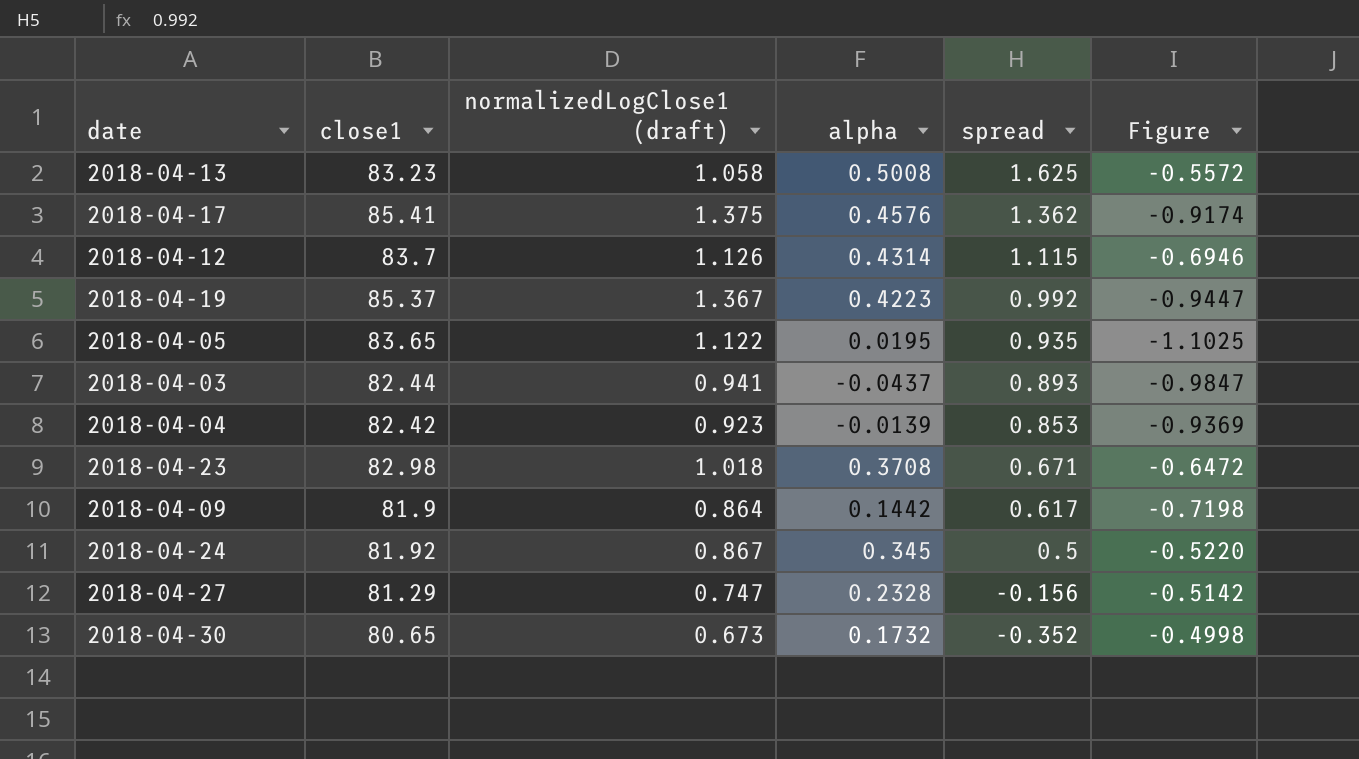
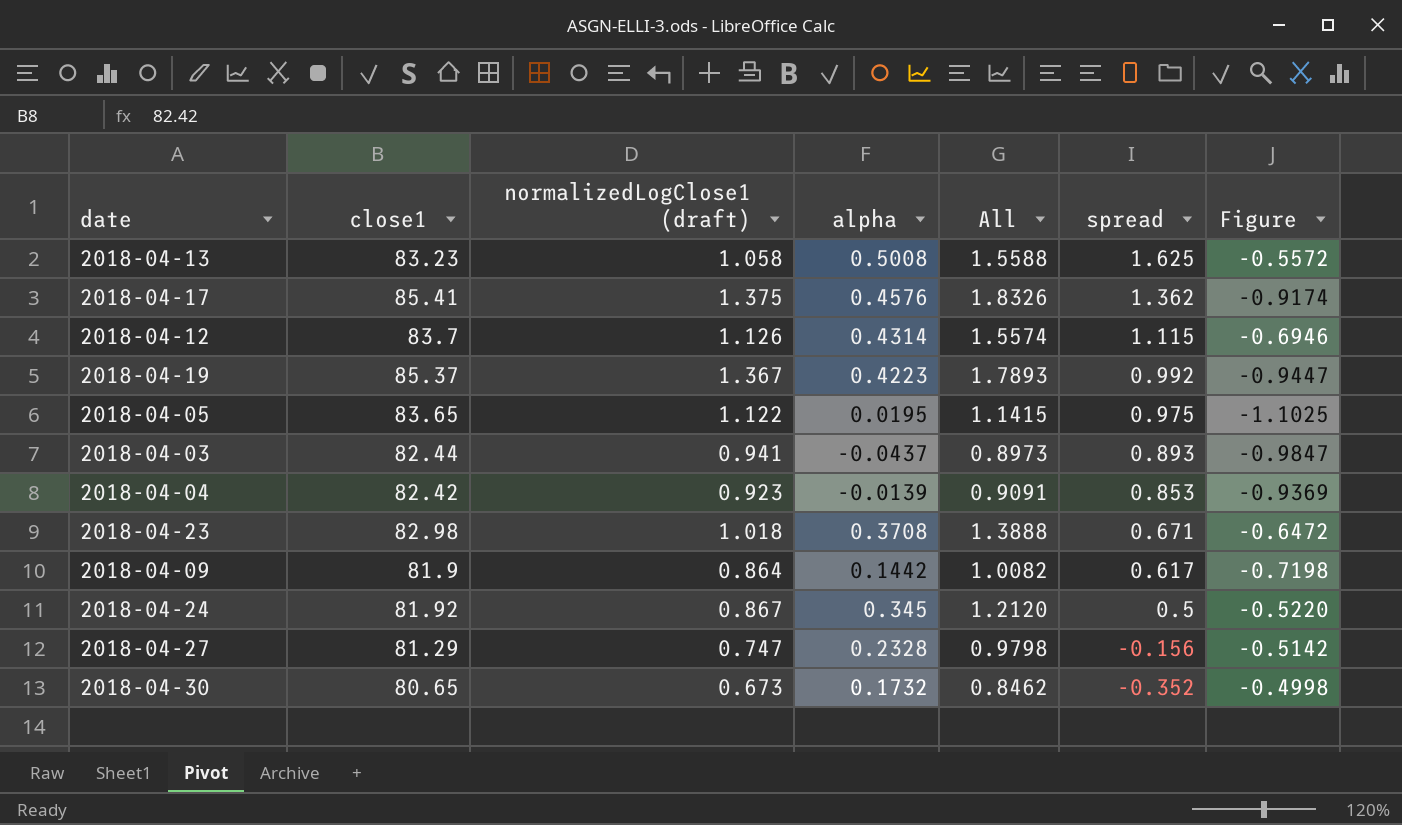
column All | formula: none -> [normalizedLogClose1 (draft)] + [alpha]
2018-04-05 | spread: 0.935 -> 0.975

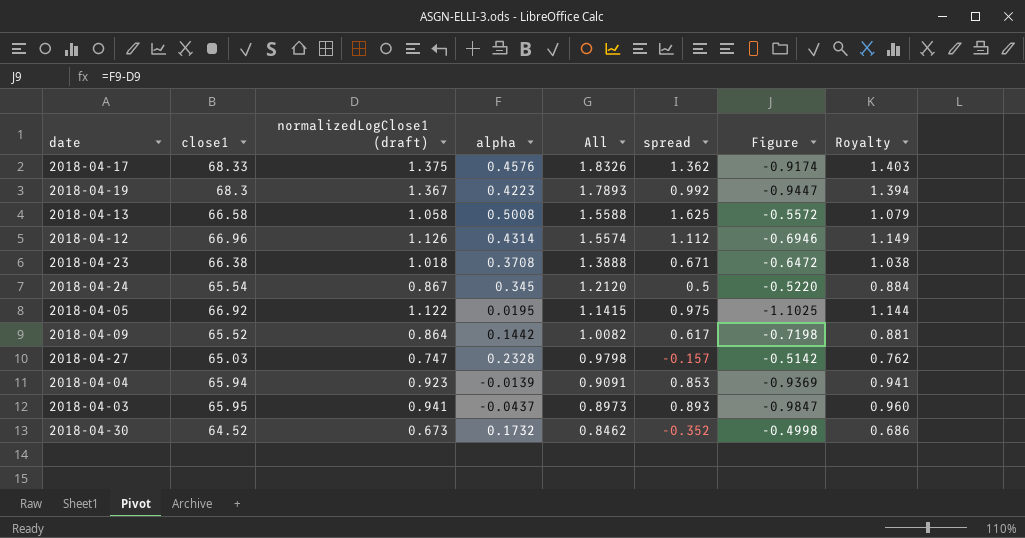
row order: spread descending -> All descending
column Royalty | formula: none -> [normalizedLogClose1 (draft)] * 1.02
2018-04-17 | close1: 85.41 -> 68.33
2018-04-19 | close1: 85.37 -> 68.3
2018-04-13 | close1: 83.23 -> 66.58
2018-04-12 | close1: 83.7 -> 66.96
2018-04-12 | spread: 1.115 -> 1.112
2018-04-23 | close1: 82.98 -> 66.38
2018-04-24 | close1: 81.92 -> 65.54
2018-04-05 | close1: 83.65 -> 66.92
2018-04-09 | close1: 81.9 -> 65.52
2018-04-27 | close1: 81.29 -> 65.03
2018-04-27 | spread: -0.156 -> -0.157
2018-04-04 | close1: 82.42 -> 65.94
2018-04-03 | close1: 82.44 -> 65.95
2018-04-30 | close1: 80.65 -> 64.52

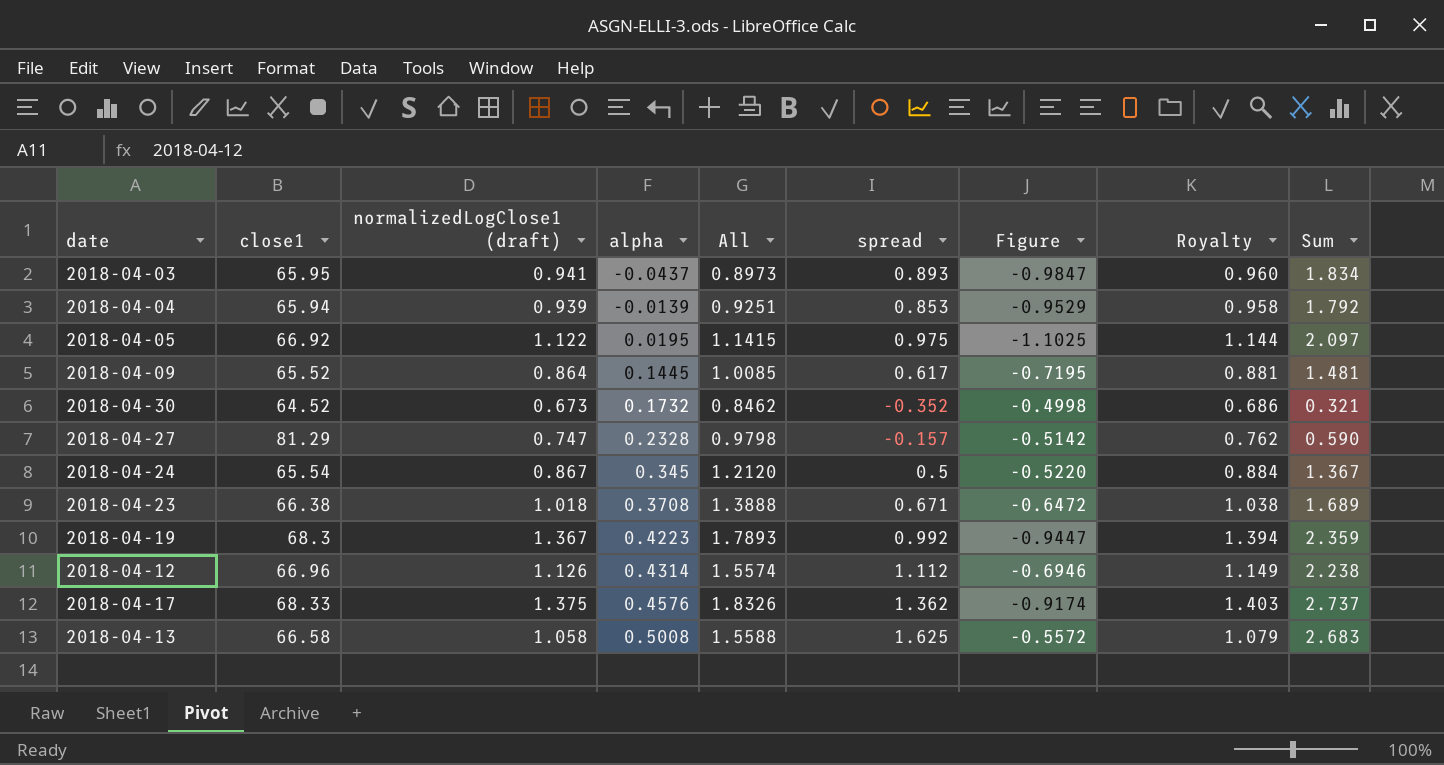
row order: All descending -> alpha ascending
column Sum | formula: none -> [normalizedLogClose1 (draft)] + [spread]
2018-04-04 | normalizedLogClose1 (draft): 0.923 -> 0.939
2018-04-04 | All: 0.9091 -> 0.9251
2018-04-04 | Figure: -0.9369 -> -0.9529
2018-04-04 | Royalty: 0.941 -> 0.958
2018-04-09 | alpha: 0.1442 -> 0.1445
2018-04-09 | All: 1.0082 -> 1.0085
2018-04-09 | Figure: -0.7198 -> -0.7195
2018-04-27 | close1: 65.03 -> 81.29

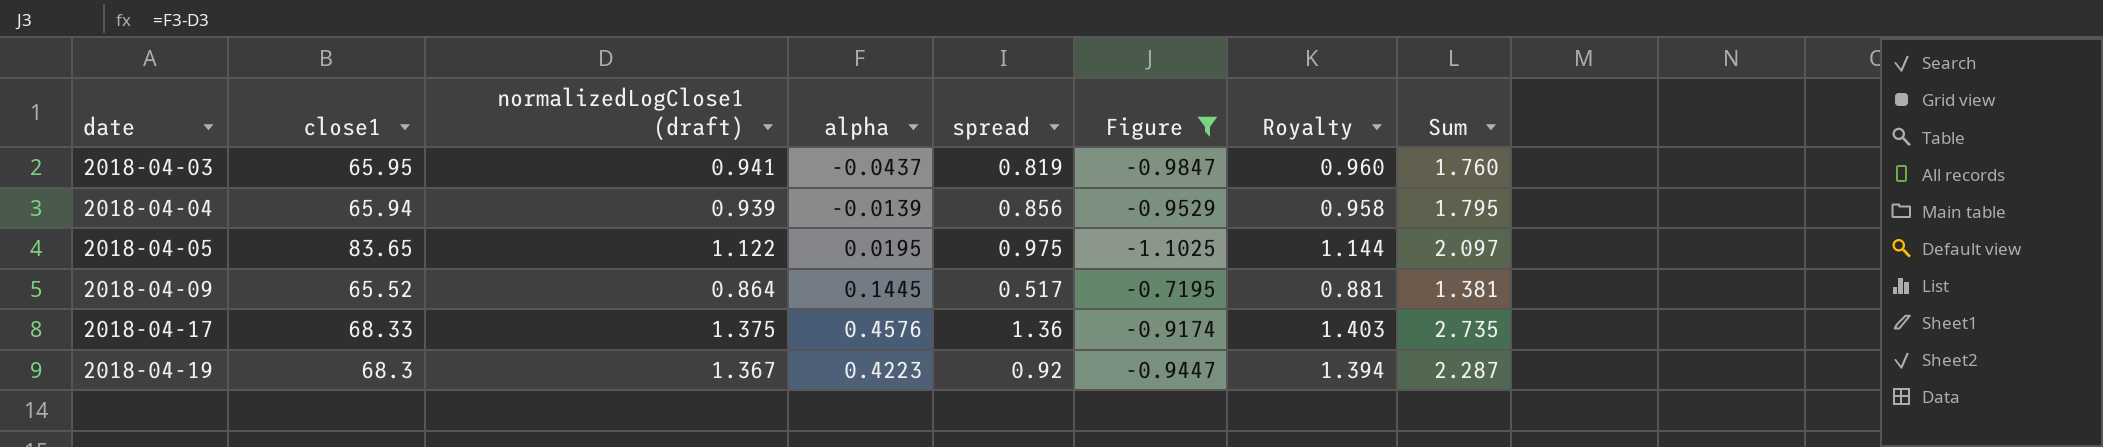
filter: none -> Figure <= -0.7195
row order: alpha ascending -> date ascending
column All | formula: [normalizedLogClose1 (draft)] + [alpha] -> none
2018-04-03 | spread: 0.893 -> 0.819
2018-04-03 | Sum: 1.834 -> 1.760
2018-04-04 | spread: 0.853 -> 0.856
2018-04-04 | Sum: 1.792 -> 1.795
2018-04-05 | close1: 66.92 -> 83.65
2018-04-09 | spread: 0.617 -> 0.517
2018-04-09 | Sum: 1.481 -> 1.381
2018-04-17 | spread: 1.362 -> 1.36
2018-04-17 | Sum: 2.737 -> 2.735
2018-04-19 | spread: 0.992 -> 0.92
2018-04-19 | Sum: 2.359 -> 2.287

